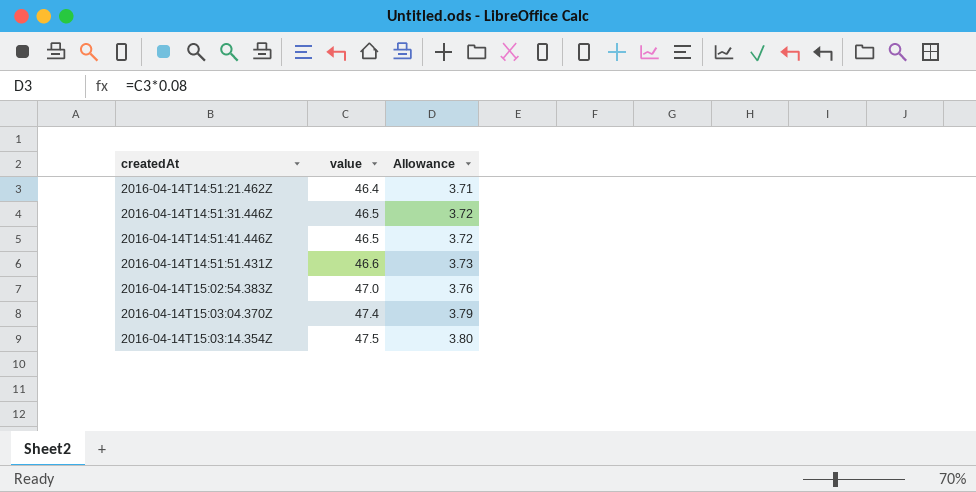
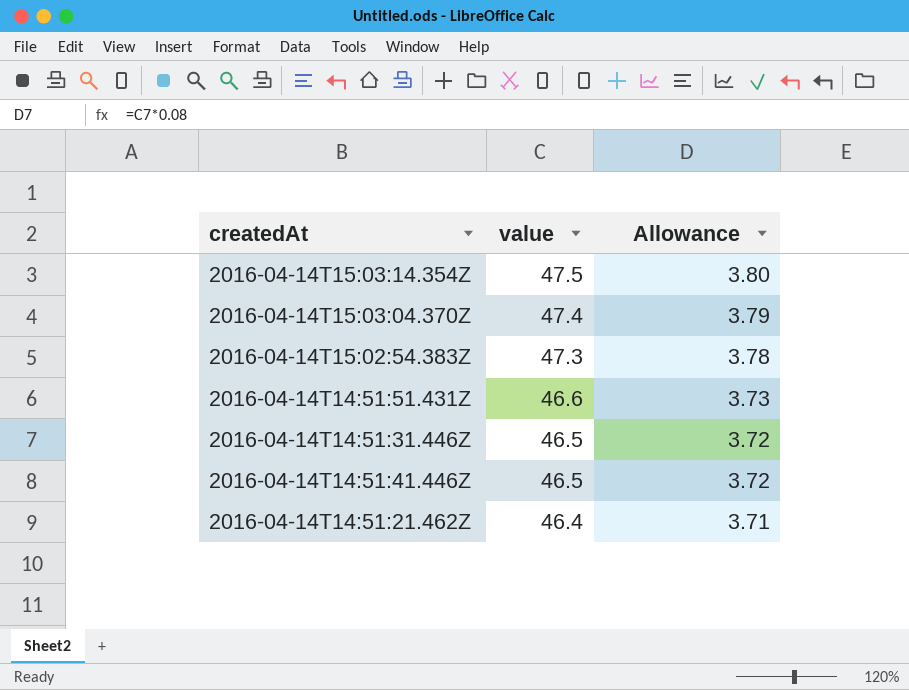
row order: createdAt ascending -> value descending
2016-04-14T15:02:54.383Z | value: 47.0 -> 47.3
2016-04-14T15:02:54.383Z | Allowance: 3.76 -> 3.78

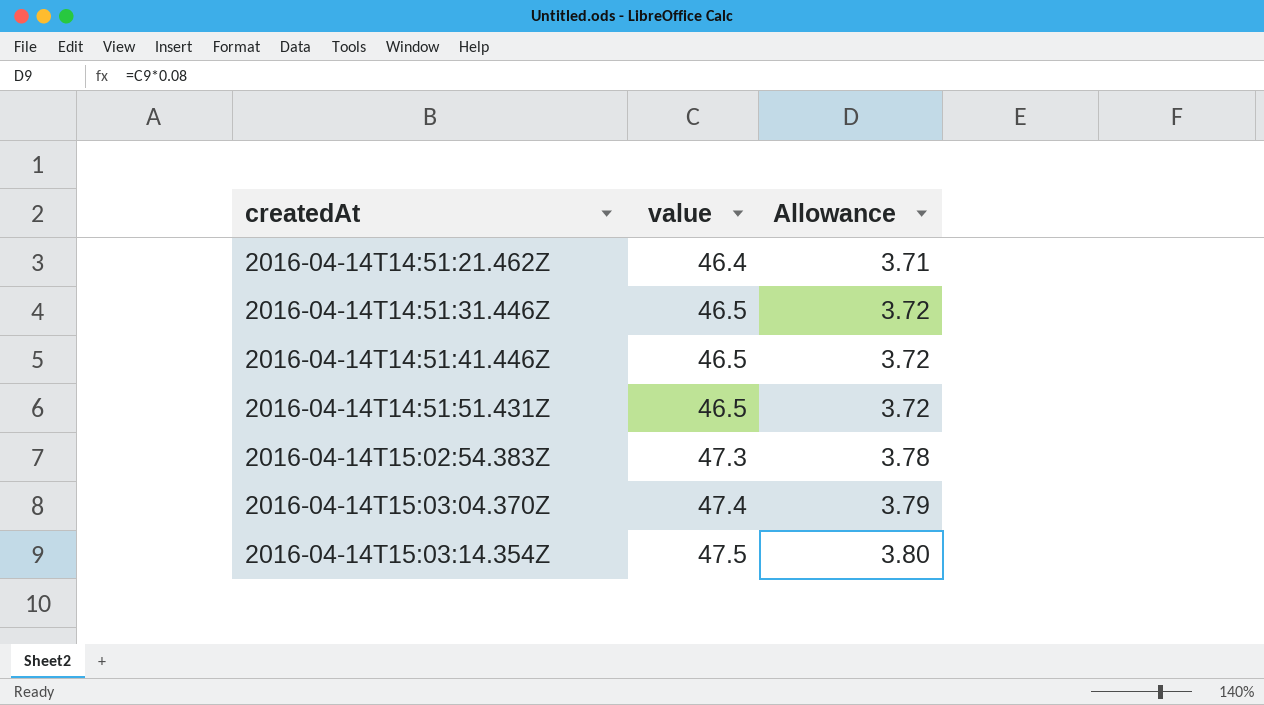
row order: value descending -> createdAt ascending
2016-04-14T14:51:51.431Z | value: 46.6 -> 46.5
2016-04-14T14:51:51.431Z | Allowance: 3.73 -> 3.72

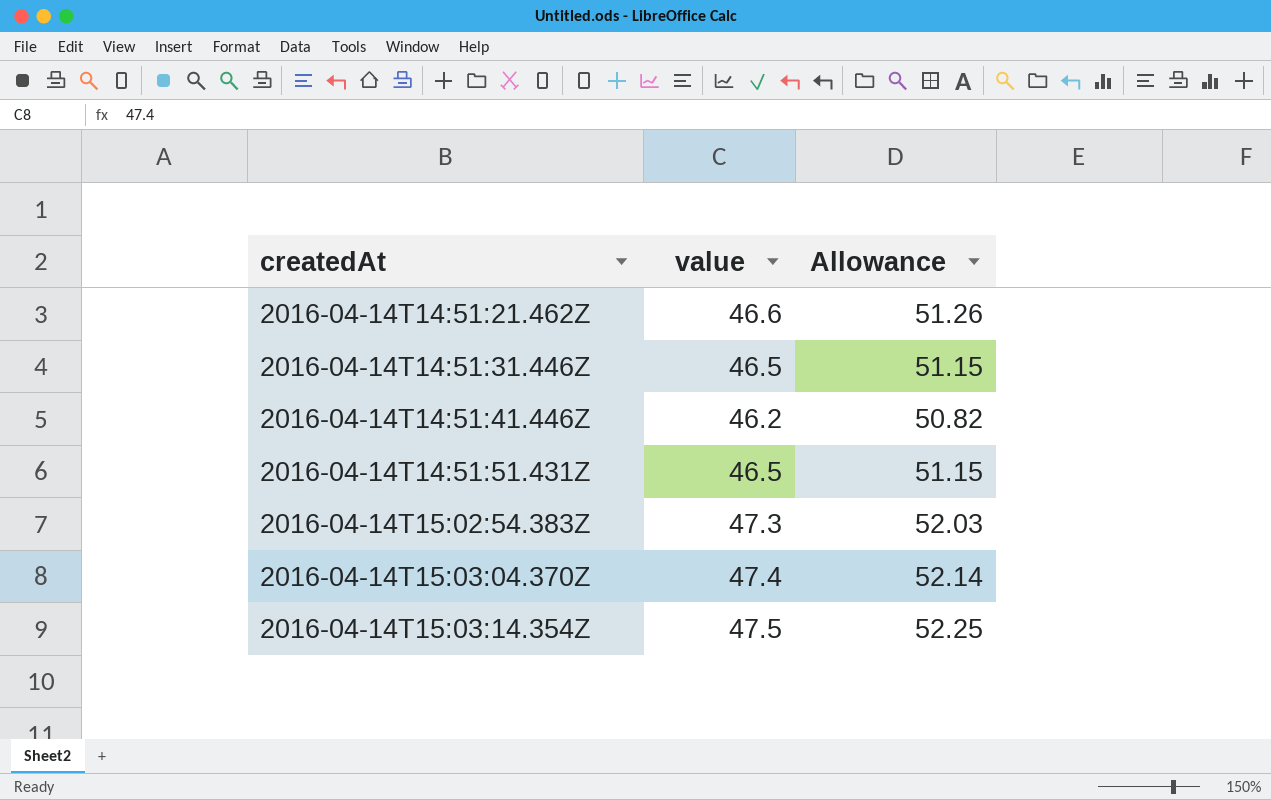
column Allowance | formula: [value] * 0.08 -> [value] * 1.1
2016-04-14T14:51:21.462Z | value: 46.4 -> 46.6
2016-04-14T14:51:41.446Z | value: 46.5 -> 46.2

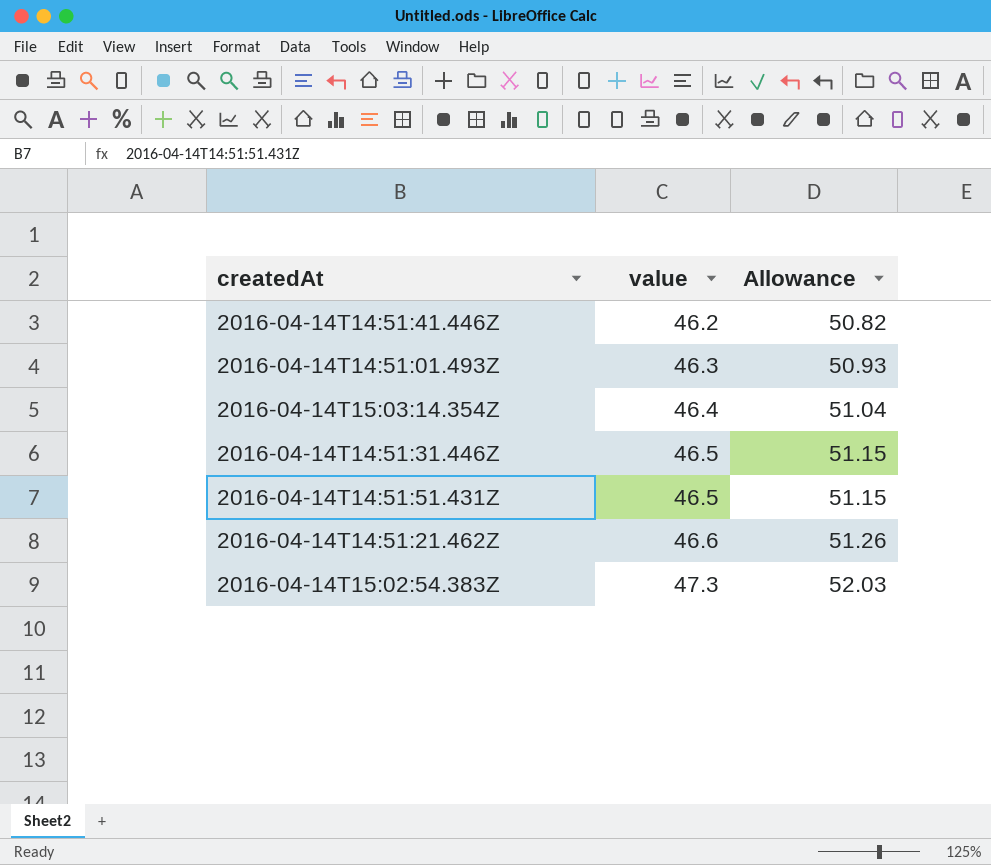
row order: createdAt ascending -> value ascending
row 2016-04-14T15:03:04.370Z: 47.4 | 52.14 -> none
row 2016-04-14T14:51:01.493Z: none -> 46.3 | 50.93
2016-04-14T15:03:14.354Z | value: 47.5 -> 46.4
2016-04-14T15:03:14.354Z | Allowance: 52.25 -> 51.04

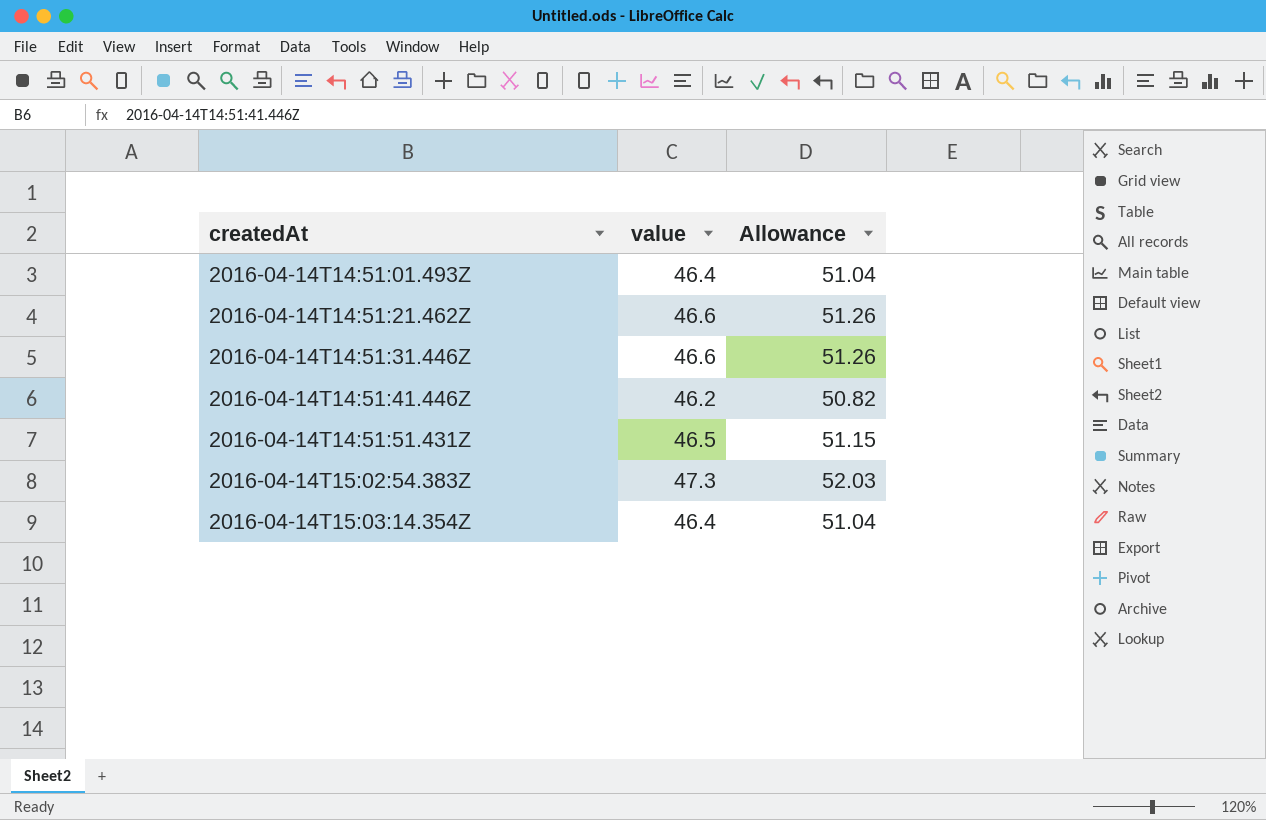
row order: value ascending -> createdAt ascending
2016-04-14T14:51:01.493Z | value: 46.3 -> 46.4
2016-04-14T14:51:01.493Z | Allowance: 50.93 -> 51.04
2016-04-14T14:51:31.446Z | value: 46.5 -> 46.6
2016-04-14T14:51:31.446Z | Allowance: 51.15 -> 51.26

